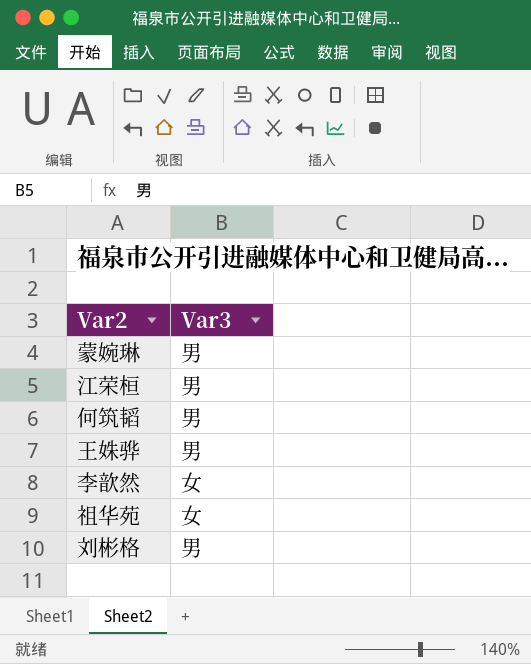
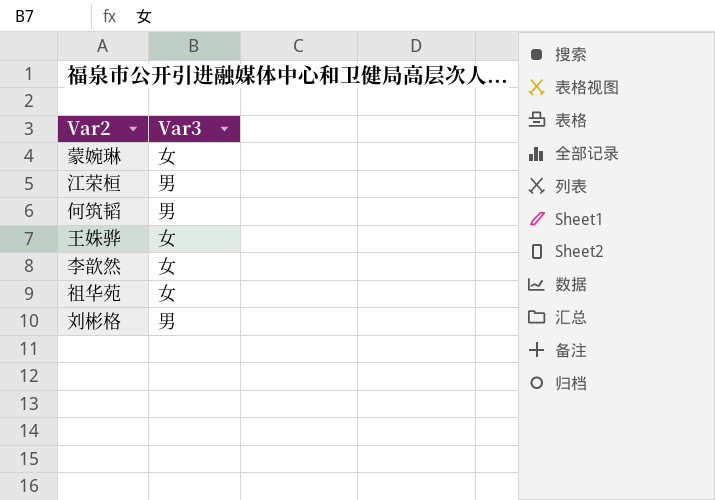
蒙婉琳 | Var3: 男 -> 女
王姝骅 | Var3: 男 -> 女

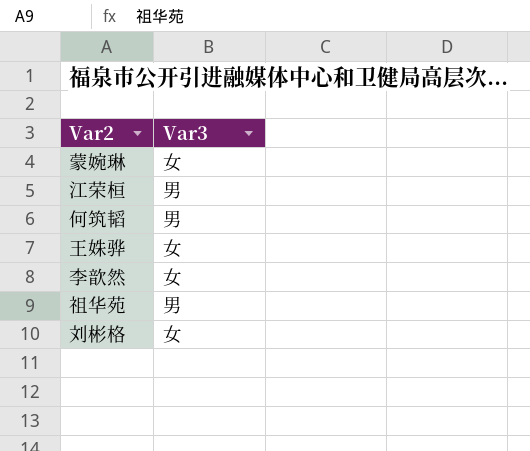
祖华苑 | Var3: 女 -> 男
刘彬格 | Var3: 男 -> 女

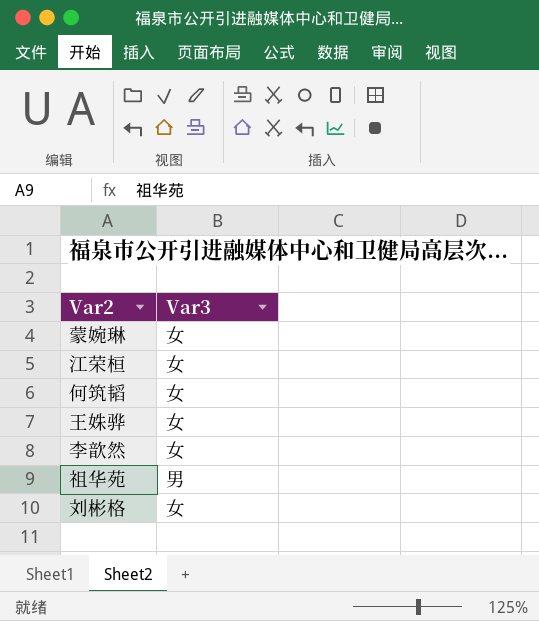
江荣桓 | Var3: 男 -> 女
何筑韬 | Var3: 男 -> 女

